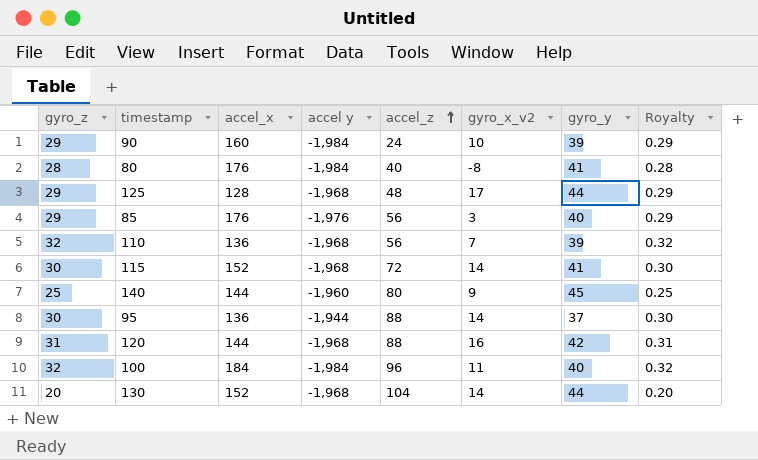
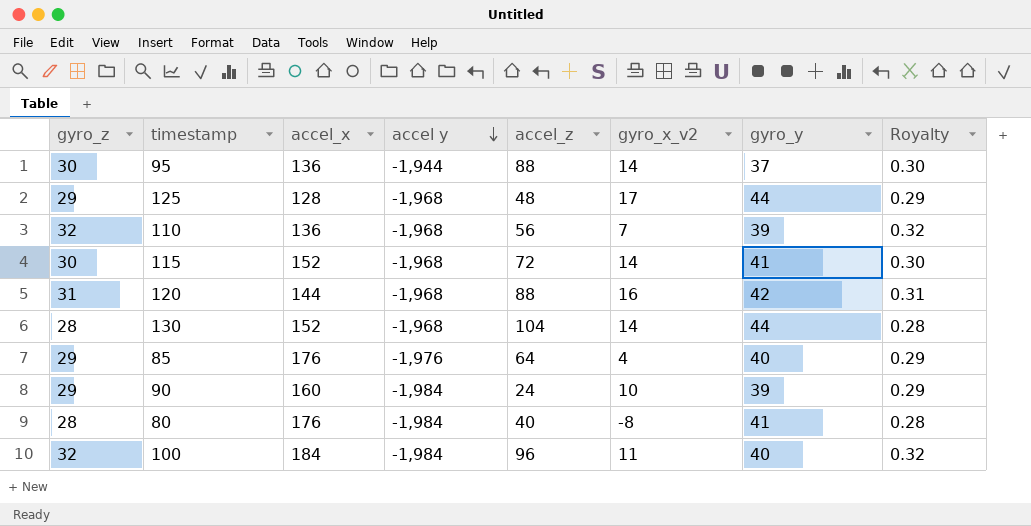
row order: accel_z ascending -> accel y descending
row 140: 25 | 144 | -1,960 | 80 | 9 | 45 | 0.25 -> none
130 | gyro_z: 20 -> 28
130 | Royalty: 0.20 -> 0.28
85 | accel_z: 56 -> 64
85 | gyro_x_v2: 3 -> 4

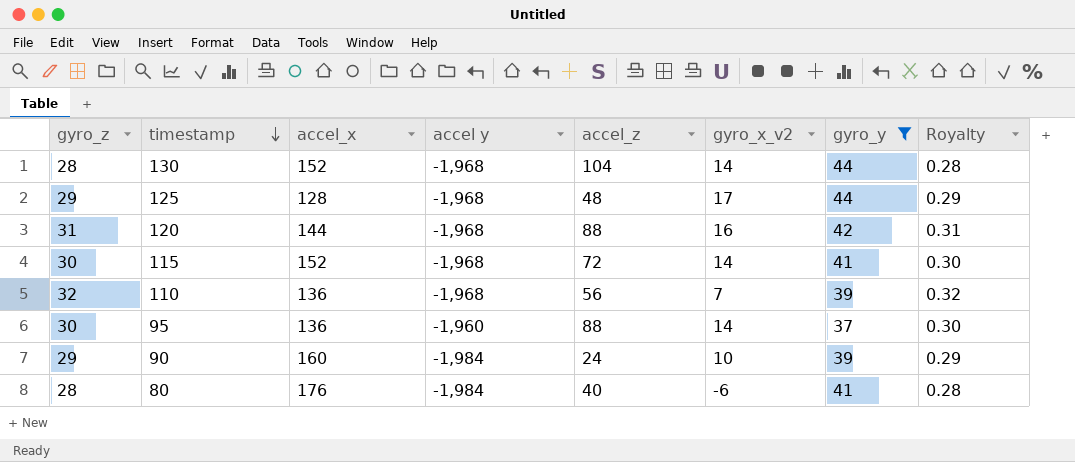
filter: none -> gyro_y != 40
row order: accel y descending -> timestamp descending
95 | accel y: -1,944 -> -1,960
80 | gyro_x_v2: -8 -> -6

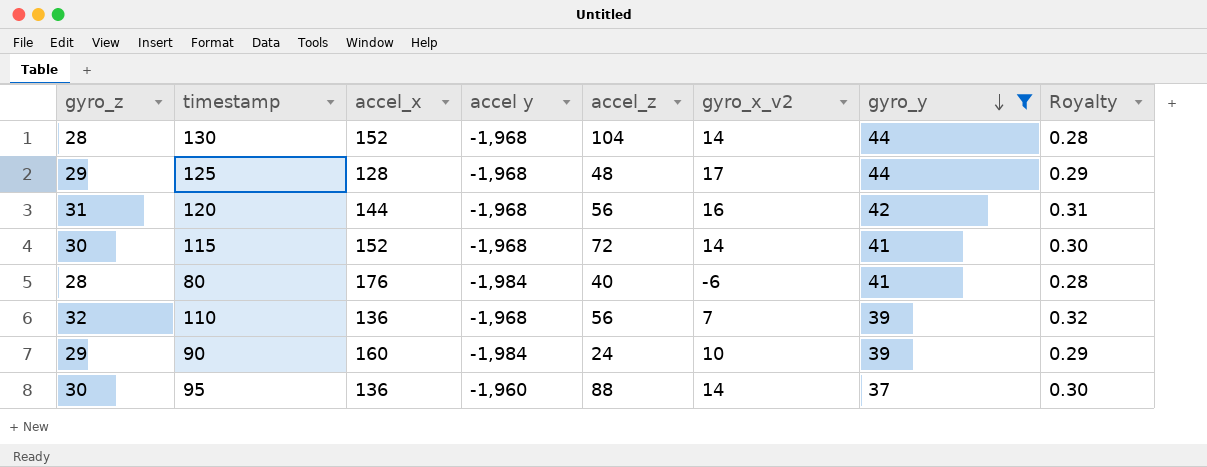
row order: timestamp descending -> gyro_y descending
120 | accel_z: 88 -> 56

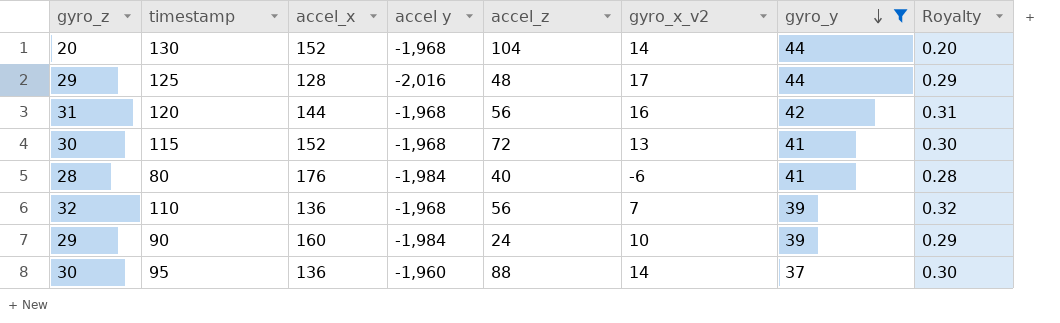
130 | gyro_z: 28 -> 20
130 | Royalty: 0.28 -> 0.20
125 | accel y: -1,968 -> -2,016
115 | gyro_x_v2: 14 -> 13

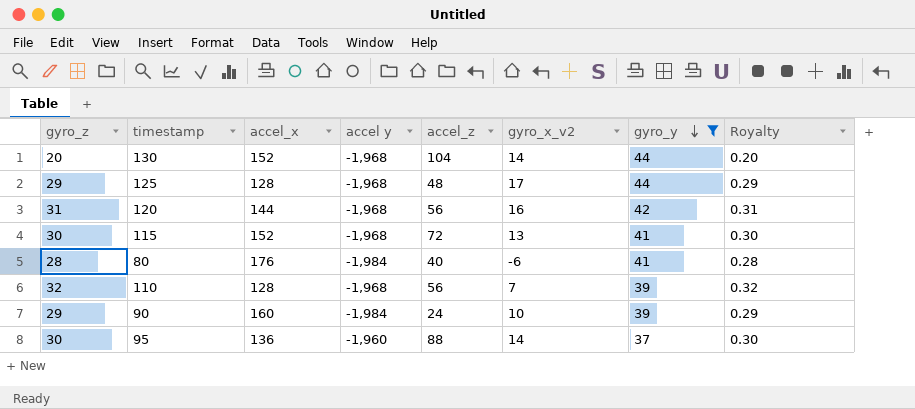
125 | accel y: -2,016 -> -1,968
110 | accel_x: 136 -> 128

